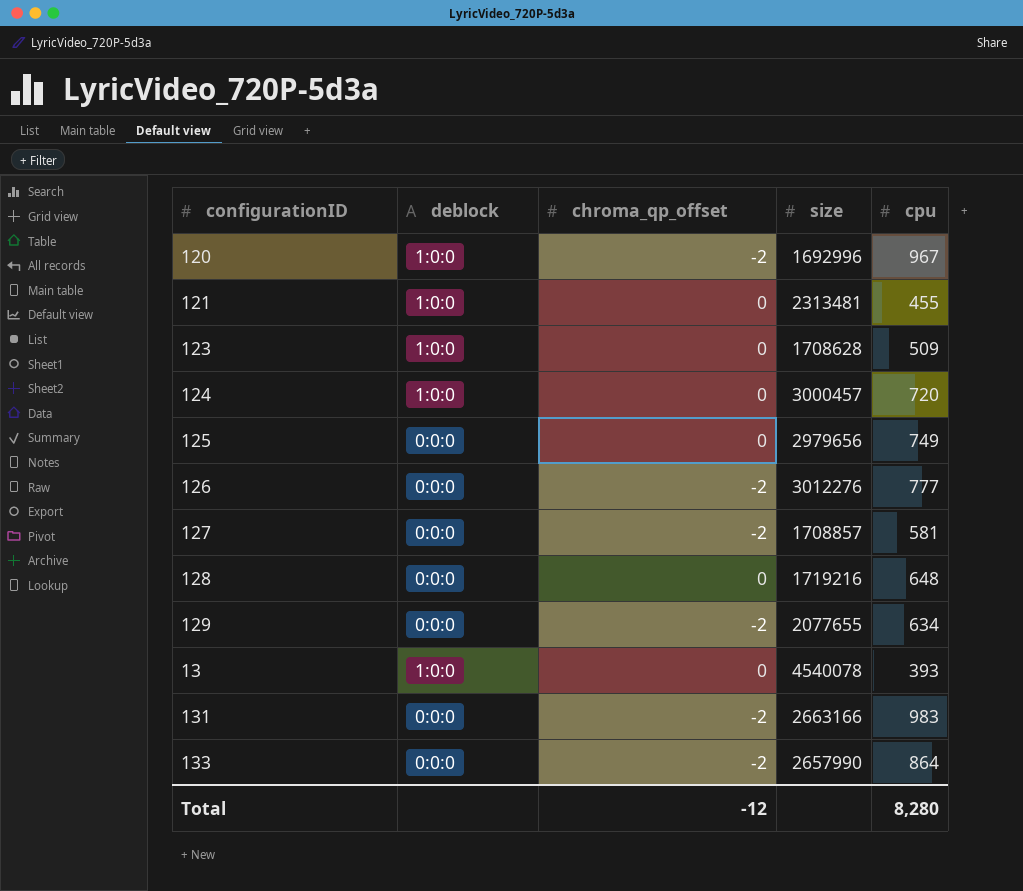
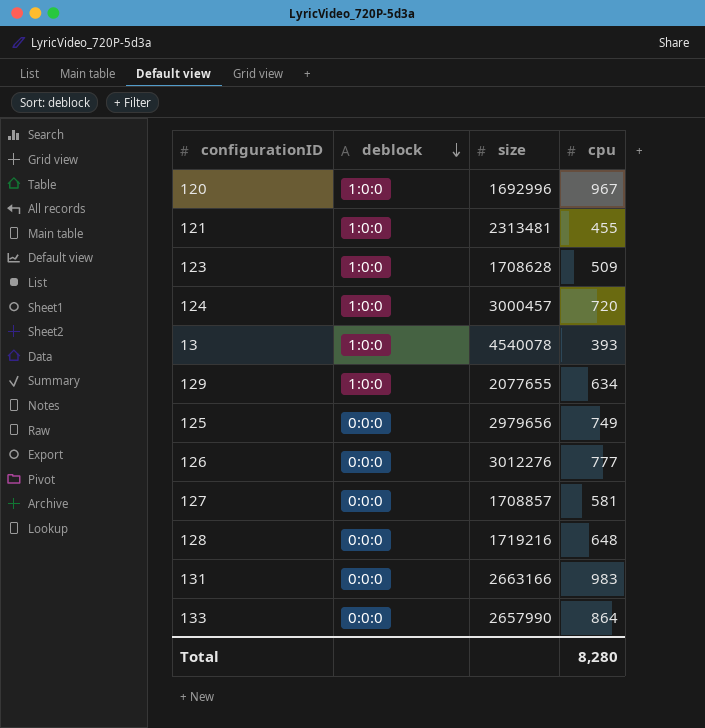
row order: none -> deblock descending
column chroma_qp_offset | position: 3 -> none
129 | deblock: 0:0:0 -> 1:0:0

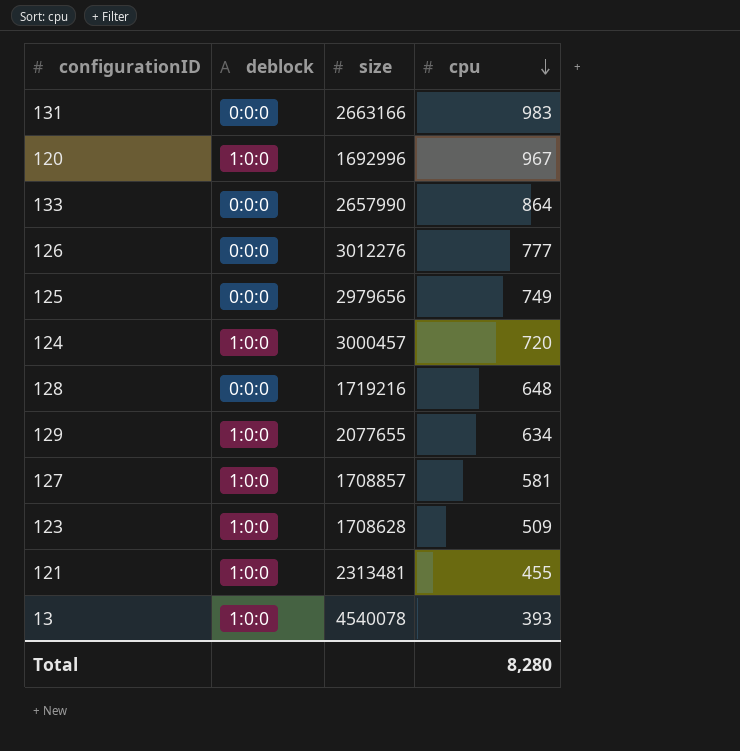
row order: deblock descending -> cpu descending
127 | deblock: 0:0:0 -> 1:0:0

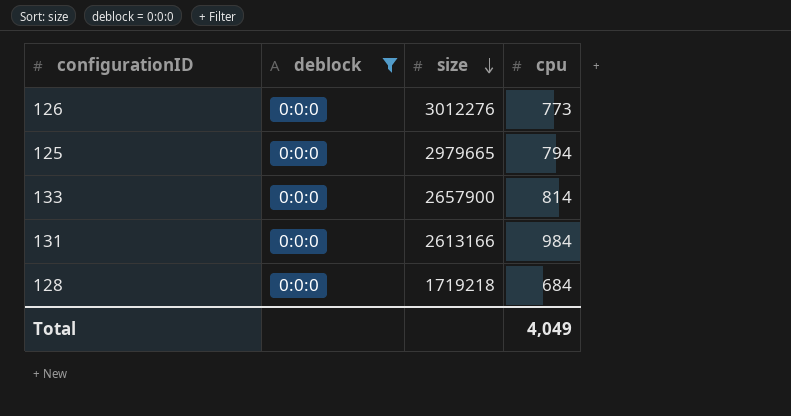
filter: none -> deblock = 0:0:0
row order: cpu descending -> size descending
126 | cpu: 777 -> 773
125 | size: 2979656 -> 2979665
125 | cpu: 749 -> 794
133 | size: 2657990 -> 2657900
133 | cpu: 864 -> 814
131 | size: 2663166 -> 2613166
131 | cpu: 983 -> 984
128 | size: 1719216 -> 1719218
128 | cpu: 648 -> 684
Total | cpu: 8,280 -> 4,049

